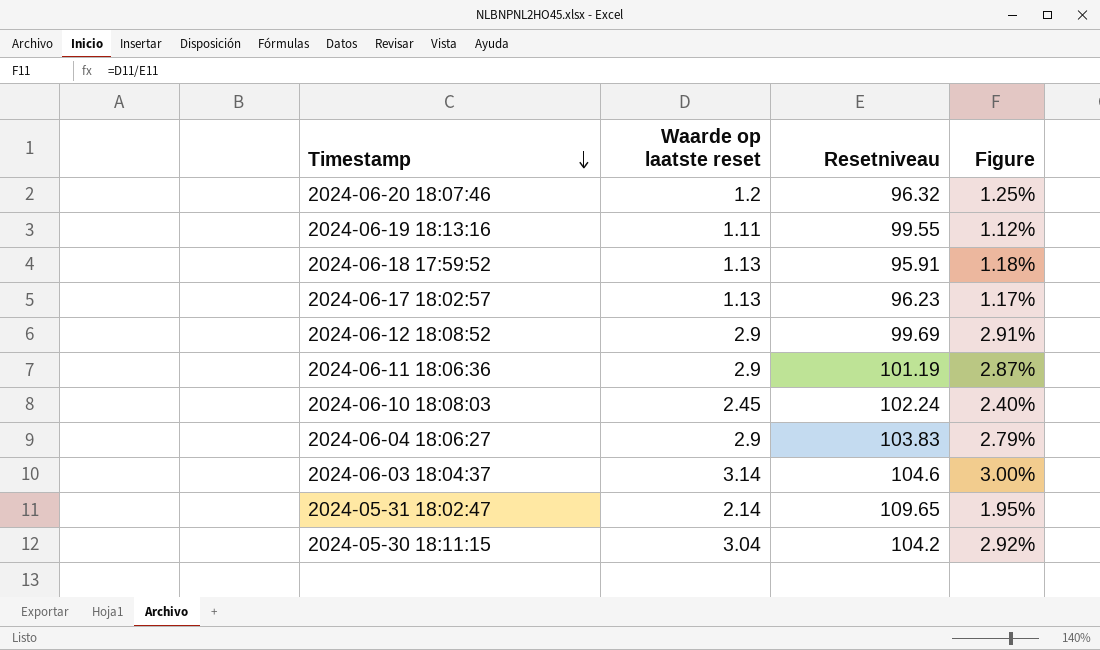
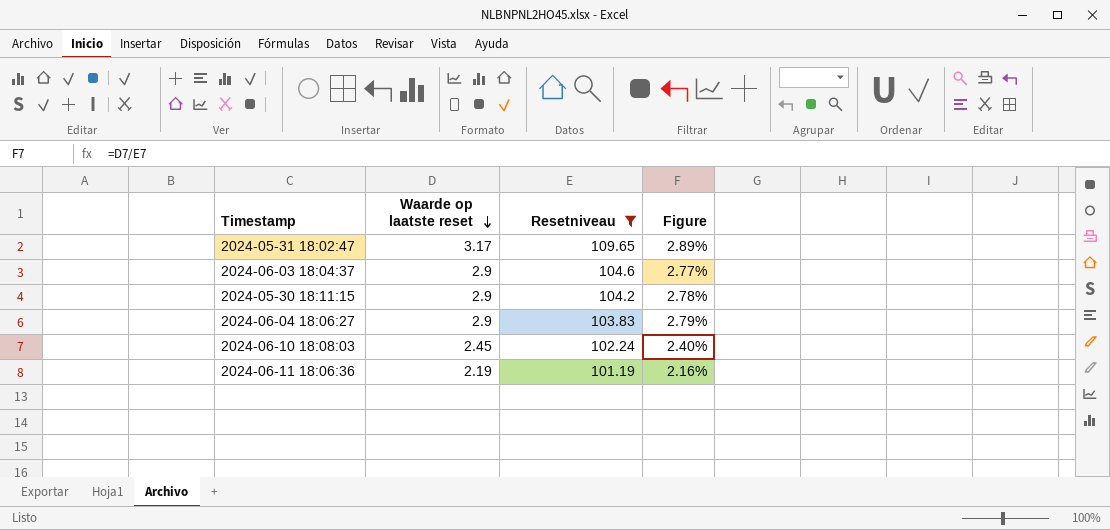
filter: none -> Resetniveau >= 101.19
row order: Timestamp descending -> Waarde op laatste reset descending
2024-05-31 18:02:47 | Waarde op laatste reset: 2.14 -> 3.17
2024-05-31 18:02:47 | Figure: 1.95% -> 2.89%
2024-06-03 18:04:37 | Waarde op laatste reset: 3.14 -> 2.9
2024-06-03 18:04:37 | Figure: 3.00% -> 2.77%
2024-05-30 18:11:15 | Waarde op laatste reset: 3.04 -> 2.9
2024-05-30 18:11:15 | Figure: 2.92% -> 2.78%
2024-06-11 18:06:36 | Waarde op laatste reset: 2.9 -> 2.19
2024-06-11 18:06:36 | Figure: 2.87% -> 2.16%

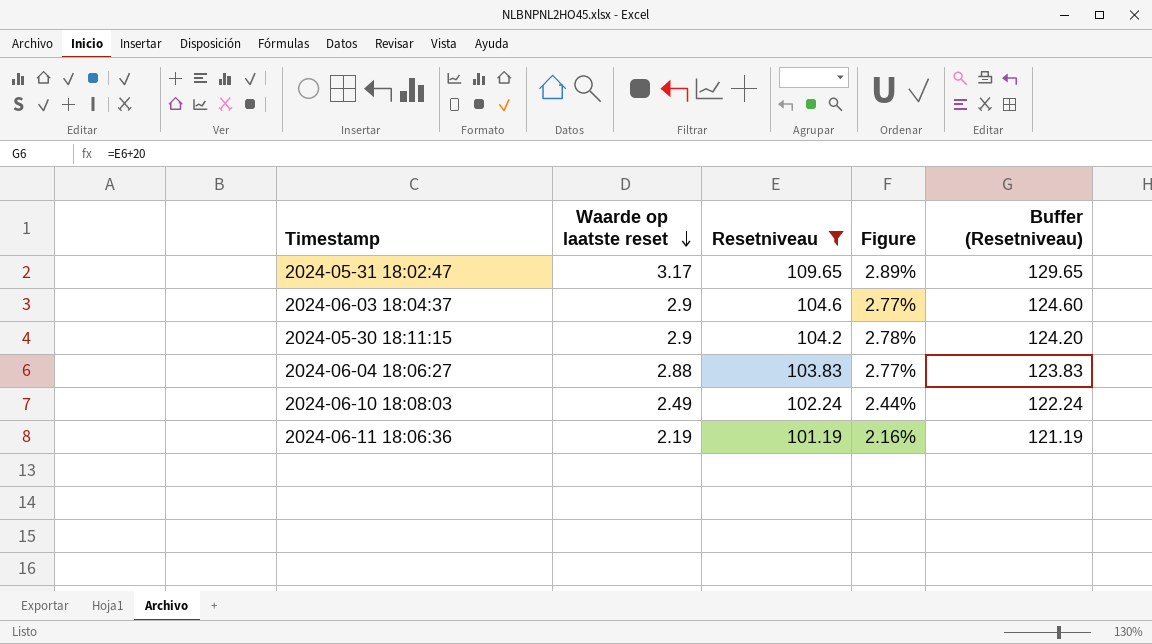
column Buffer (Resetniveau) | formula: none -> [Resetniveau] + 20
2024-06-04 18:06:27 | Waarde op laatste reset: 2.9 -> 2.88
2024-06-04 18:06:27 | Figure: 2.79% -> 2.77%
2024-06-10 18:08:03 | Waarde op laatste reset: 2.45 -> 2.49
2024-06-10 18:08:03 | Figure: 2.40% -> 2.44%

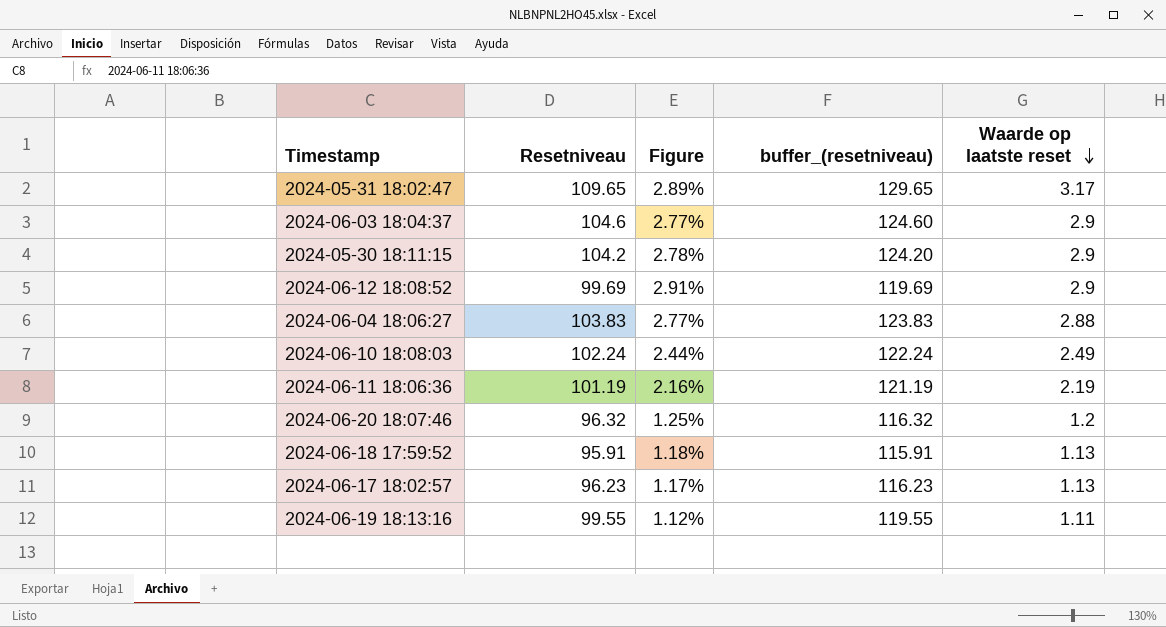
filter: Resetniveau >= 101.19 -> none
column name: Buffer (Resetniveau) -> buffer_(resetniveau)
column Waarde op laatste reset | position: 2 -> 5

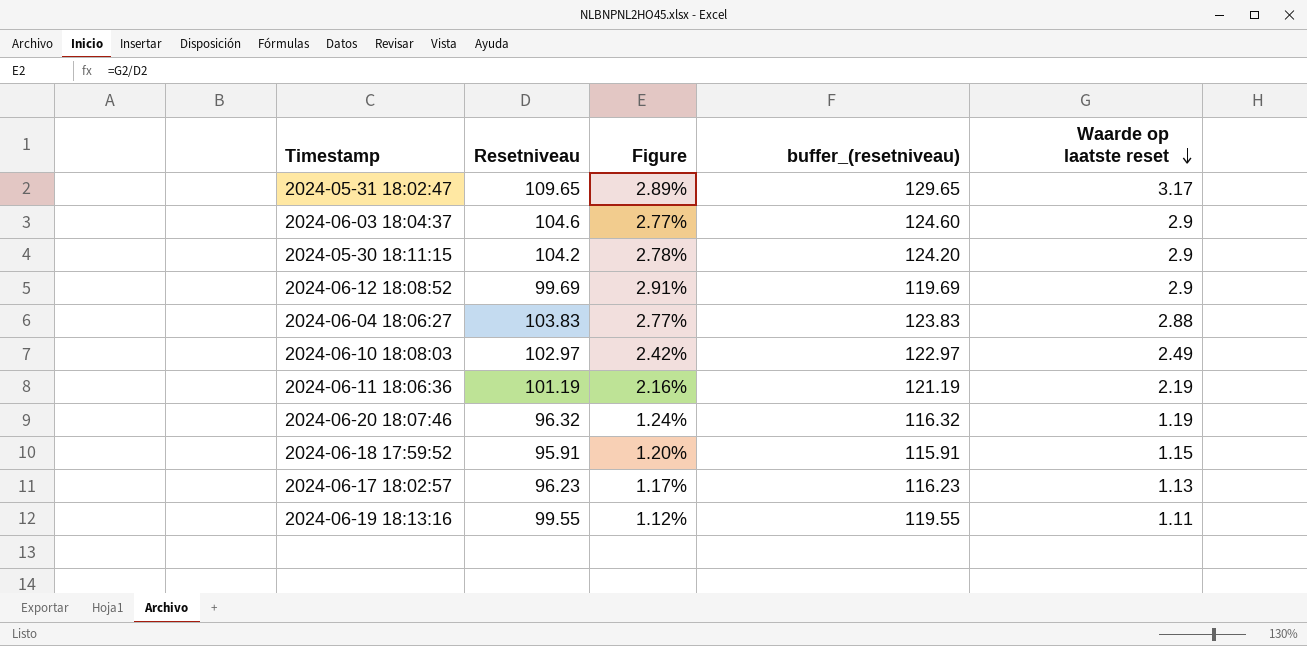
2024-06-10 18:08:03 | Resetniveau: 102.24 -> 102.97
2024-06-10 18:08:03 | Figure: 2.44% -> 2.42%
2024-06-10 18:08:03 | buffer_(resetniveau): 122.24 -> 122.97
2024-06-20 18:07:46 | Figure: 1.25% -> 1.24%
2024-06-20 18:07:46 | Waarde op laatste reset: 1.2 -> 1.19
2024-06-18 17:59:52 | Figure: 1.18% -> 1.20%
2024-06-18 17:59:52 | Waarde op laatste reset: 1.13 -> 1.15

